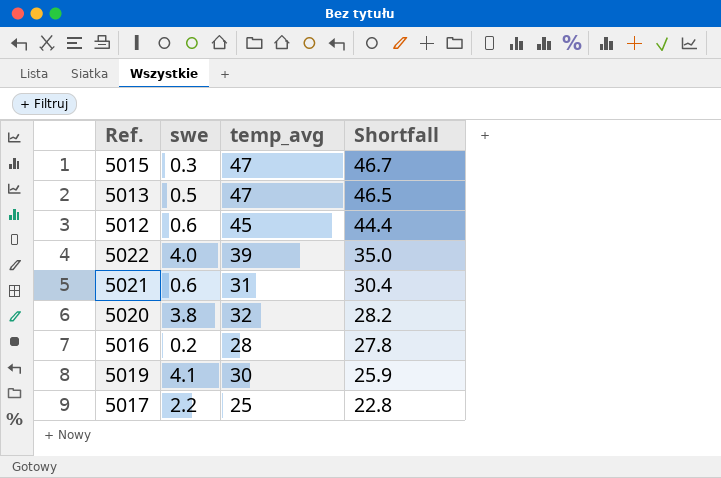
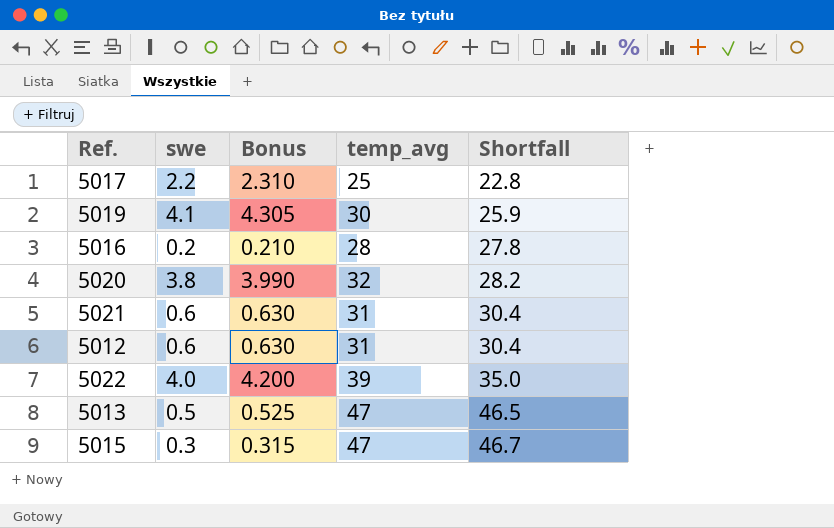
row order: Shortfall descending -> Shortfall ascending
column Bonus | formula: none -> [swe] * 1.05
5012 | temp_avg: 45 -> 31
5012 | Shortfall: 44.4 -> 30.4

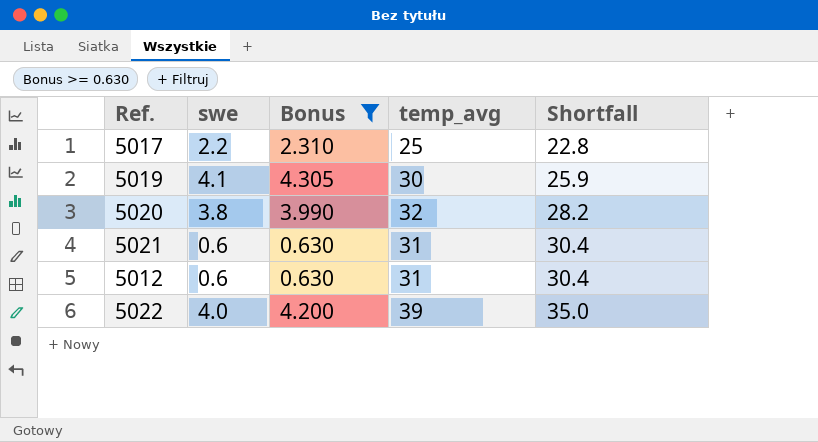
filter: none -> Bonus >= 0.630

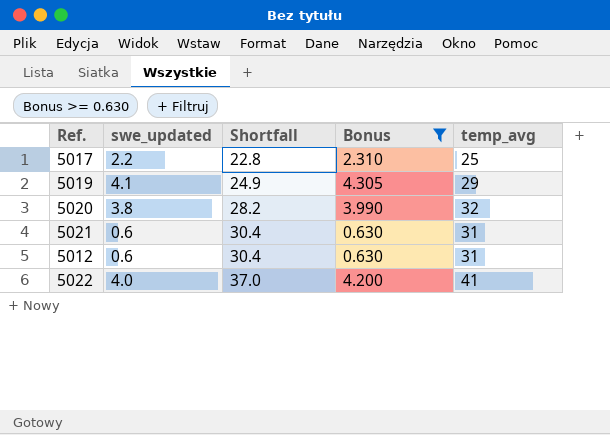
column name: swe -> swe_updated
column Shortfall | position: 5 -> 3
5019 | Shortfall: 25.9 -> 24.9
5019 | temp_avg: 30 -> 29
5022 | Shortfall: 35.0 -> 37.0
5022 | temp_avg: 39 -> 41

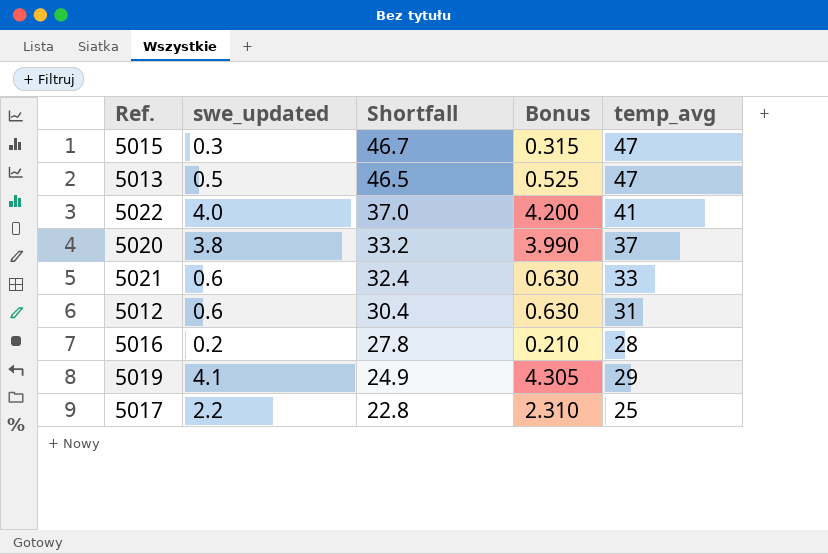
filter: Bonus >= 0.630 -> none
row order: Shortfall ascending -> Shortfall descending
5020 | Shortfall: 28.2 -> 33.2
5020 | temp_avg: 32 -> 37
5021 | Shortfall: 30.4 -> 32.4
5021 | temp_avg: 31 -> 33

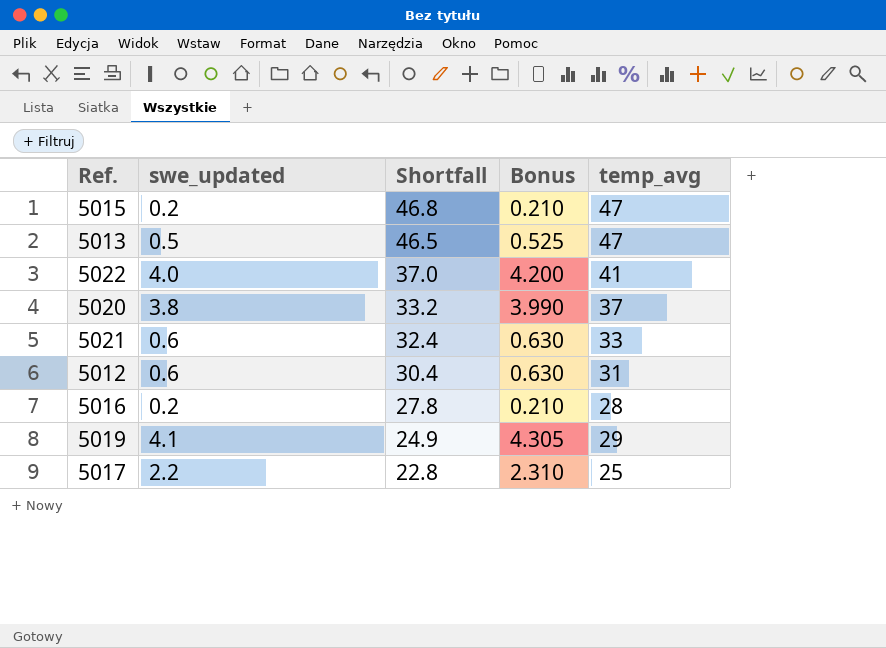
5015 | swe_updated: 0.3 -> 0.2
5015 | Shortfall: 46.7 -> 46.8
5015 | Bonus: 0.315 -> 0.210

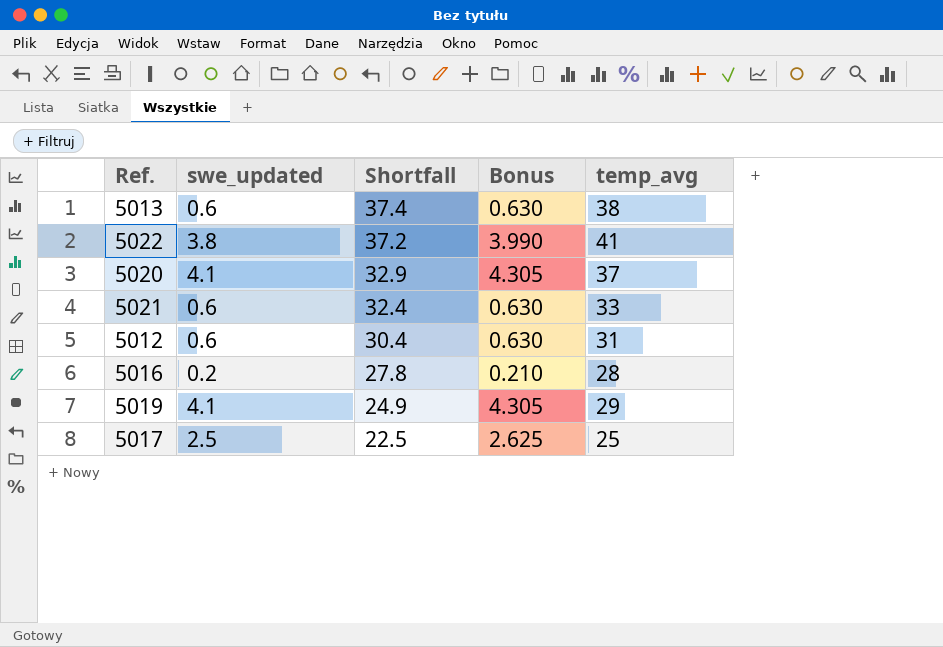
row 5015: 0.2 | 46.8 | 0.210 | 47 -> none
5013 | swe_updated: 0.5 -> 0.6
5013 | Shortfall: 46.5 -> 37.4
5013 | Bonus: 0.525 -> 0.630
5013 | temp_avg: 47 -> 38
5022 | swe_updated: 4.0 -> 3.8
5022 | Shortfall: 37.0 -> 37.2
5022 | Bonus: 4.200 -> 3.990
5020 | swe_updated: 3.8 -> 4.1
5020 | Shortfall: 33.2 -> 32.9
5020 | Bonus: 3.990 -> 4.305
5017 | swe_updated: 2.2 -> 2.5
5017 | Shortfall: 22.8 -> 22.5
5017 | Bonus: 2.310 -> 2.625

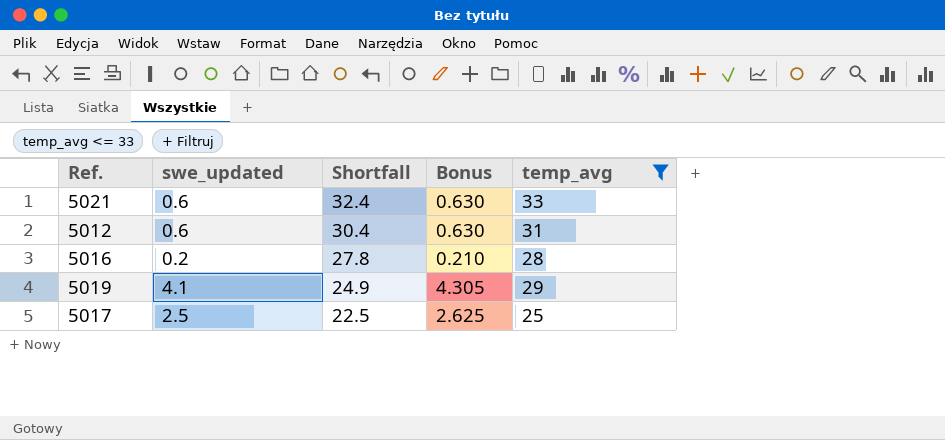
filter: none -> temp_avg <= 33

